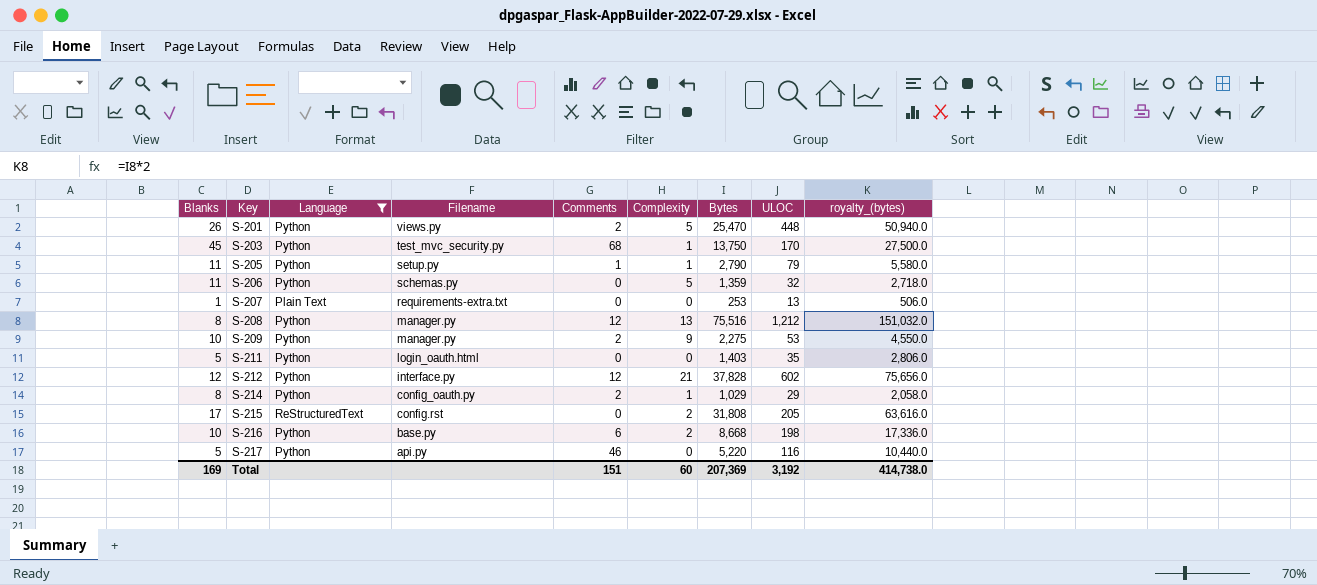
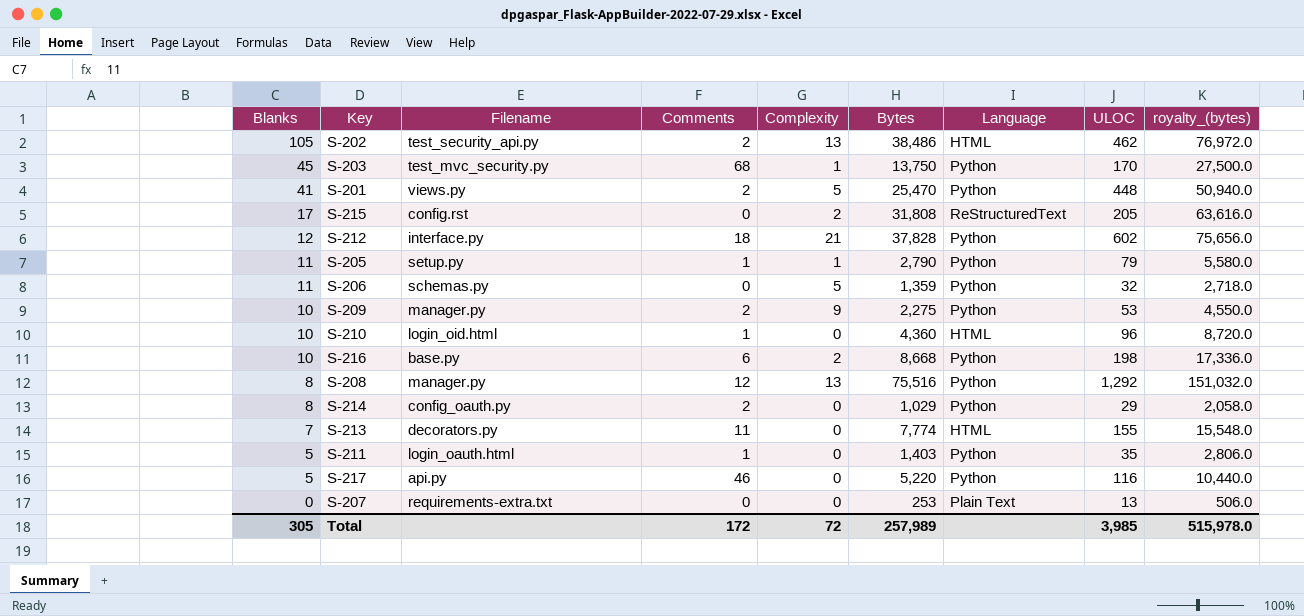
filter: Language != HTML -> none
row order: Key ascending -> Blanks descending
column Language | position: 3 -> 7
S-201 | Blanks: 26 -> 41
S-212 | Comments: 12 -> 18
S-208 | ULOC: 1,212 -> 1,292
S-214 | Complexity: 1 -> 0
S-211 | Comments: 0 -> 1
S-207 | Blanks: 1 -> 0
Total | Blanks: 169 -> 305
Total | Comments: 151 -> 172
Total | Complexity: 60 -> 72
Total | Bytes: 207,369 -> 257,989
Total | ULOC: 3,192 -> 3,985
Total | royalty_(bytes): 414,738.0 -> 515,978.0

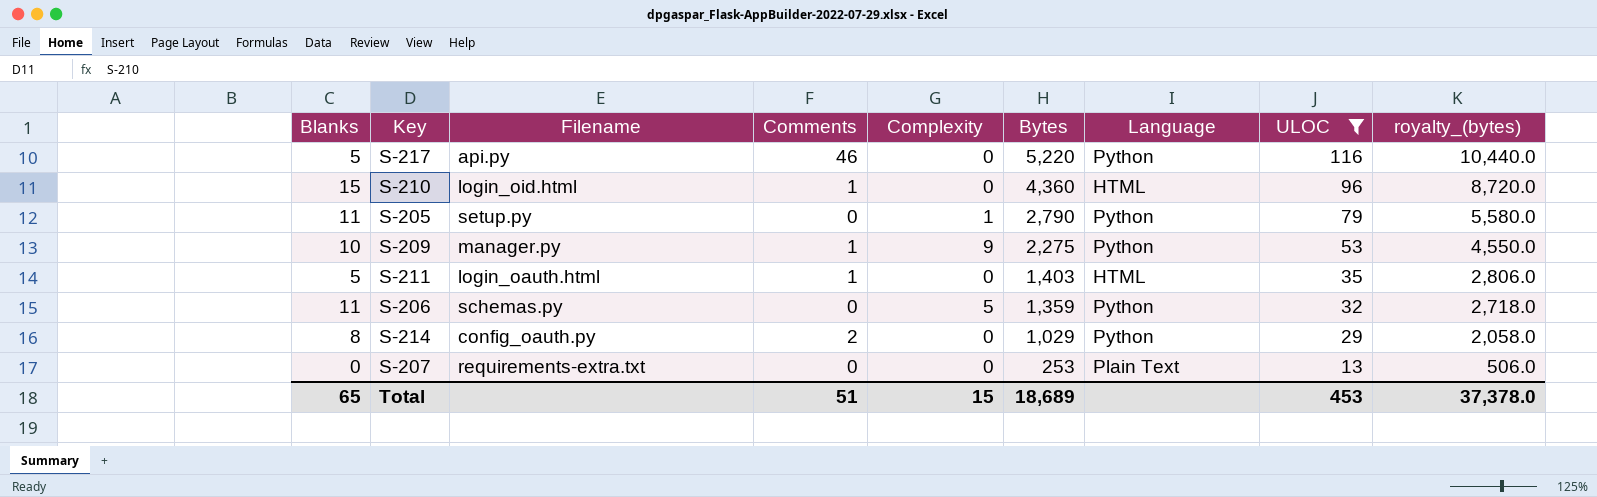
filter: none -> ULOC <= 116
row order: Blanks descending -> Bytes descending
S-210 | Blanks: 10 -> 15
S-205 | Comments: 1 -> 0
S-209 | Comments: 2 -> 1
S-211 | Language: Python -> HTML
Total | Blanks: 305 -> 65
Total | Comments: 172 -> 51
Total | Complexity: 72 -> 15
Total | Bytes: 257,989 -> 18,689
Total | ULOC: 3,985 -> 453
Total | royalty_(bytes): 515,978.0 -> 37,378.0

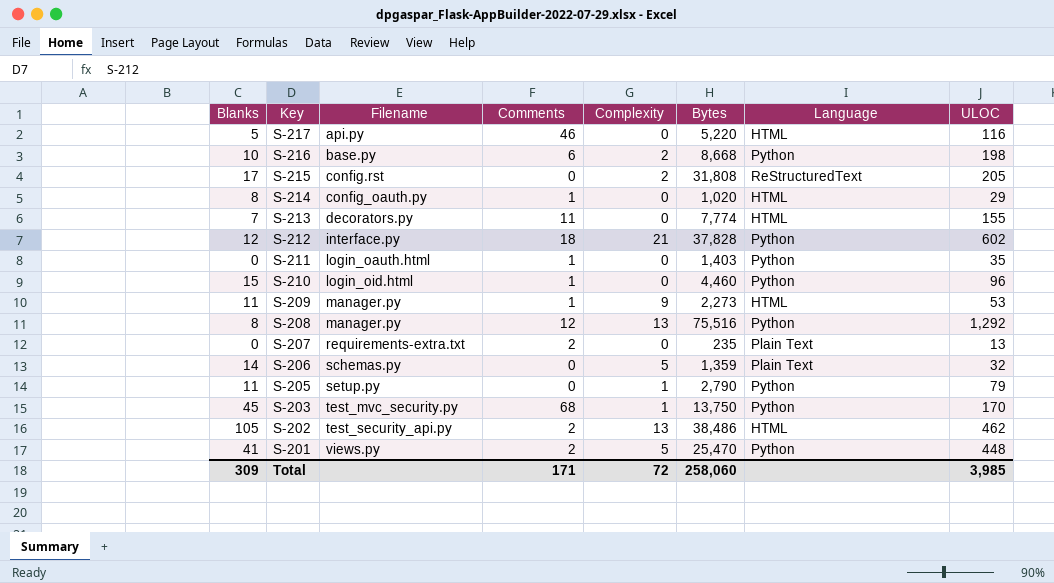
filter: ULOC <= 116 -> none
row order: Bytes descending -> Key descending
column royalty_(bytes) | formula: [Bytes] * 2 -> none
S-217 | Language: Python -> HTML
S-214 | Comments: 2 -> 1
S-214 | Bytes: 1,029 -> 1,020
S-214 | Language: Python -> HTML
S-211 | Blanks: 5 -> 0
S-211 | Language: HTML -> Python
S-210 | Bytes: 4,360 -> 4,460
S-210 | Language: HTML -> Python
S-209 | Blanks: 10 -> 11
S-209 | Bytes: 2,275 -> 2,273
S-209 | Language: Python -> HTML
S-207 | Comments: 0 -> 2
S-207 | Bytes: 253 -> 235
S-206 | Blanks: 11 -> 14
S-206 | Language: Python -> Plain Text
Total | Blanks: 65 -> 309
Total | Comments: 51 -> 171
Total | Complexity: 15 -> 72
Total | Bytes: 18,689 -> 258,060
Total | ULOC: 453 -> 3,985

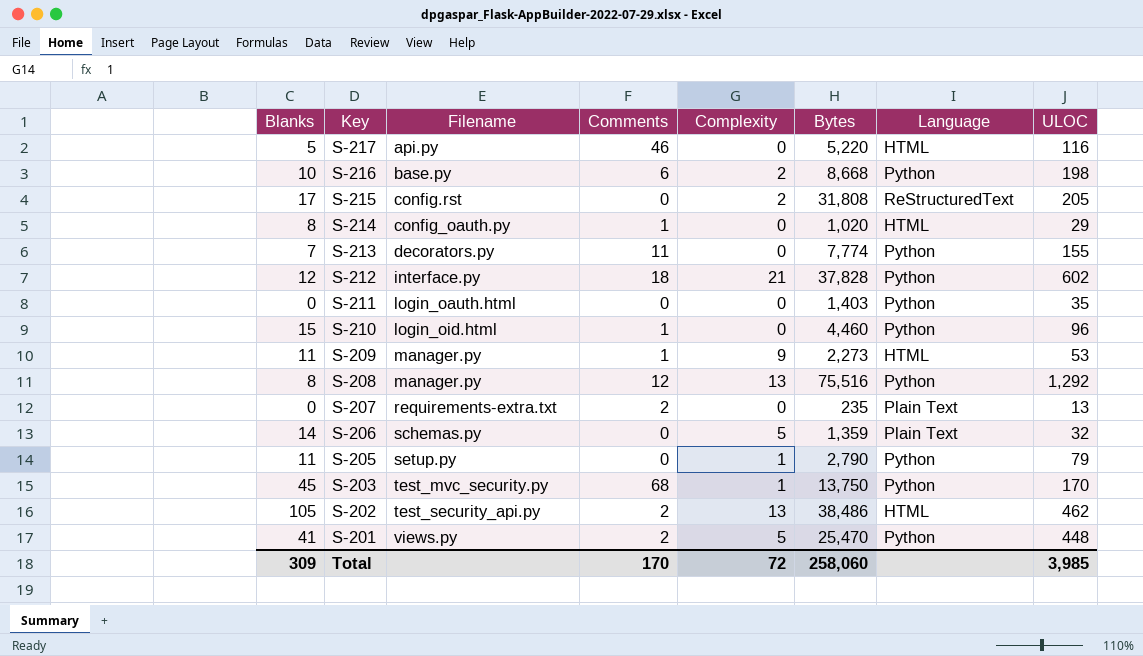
S-213 | Language: HTML -> Python
S-211 | Comments: 1 -> 0
Total | Comments: 171 -> 170

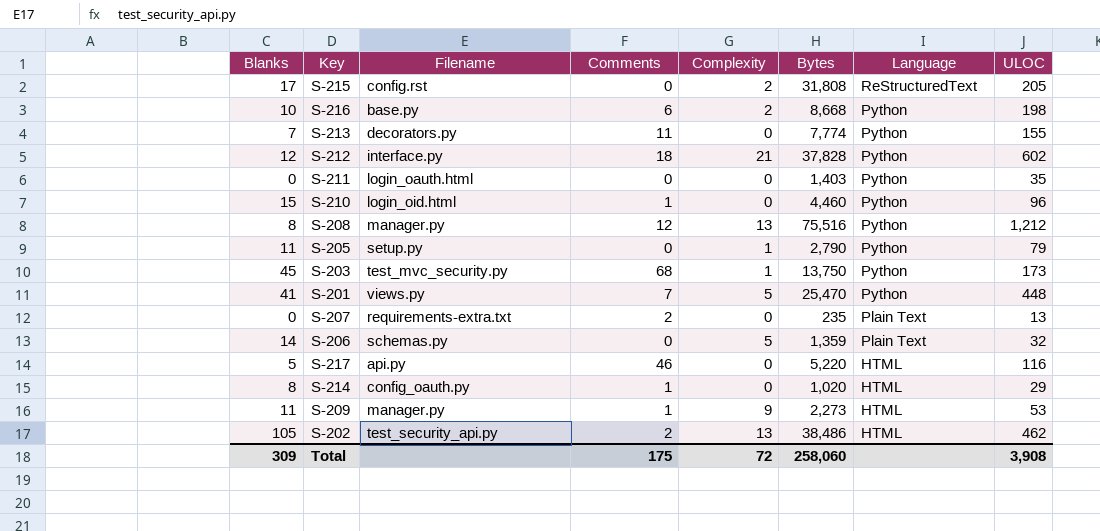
row order: Key descending -> Language descending
S-208 | ULOC: 1,292 -> 1,212
S-203 | ULOC: 170 -> 173
S-201 | Comments: 2 -> 7
Total | Comments: 170 -> 175
Total | ULOC: 3,985 -> 3,908

